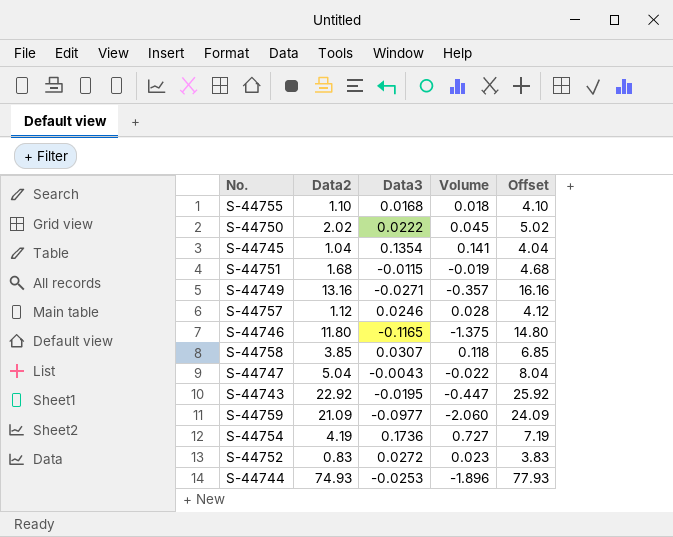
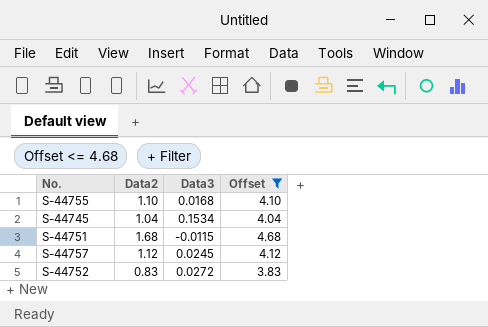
filter: none -> Offset <= 4.68
column Volume | formula: [Data2] * [Data3] -> none
S-44745 | Data3: 0.1354 -> 0.1534
S-44757 | Data3: 0.0246 -> 0.0245

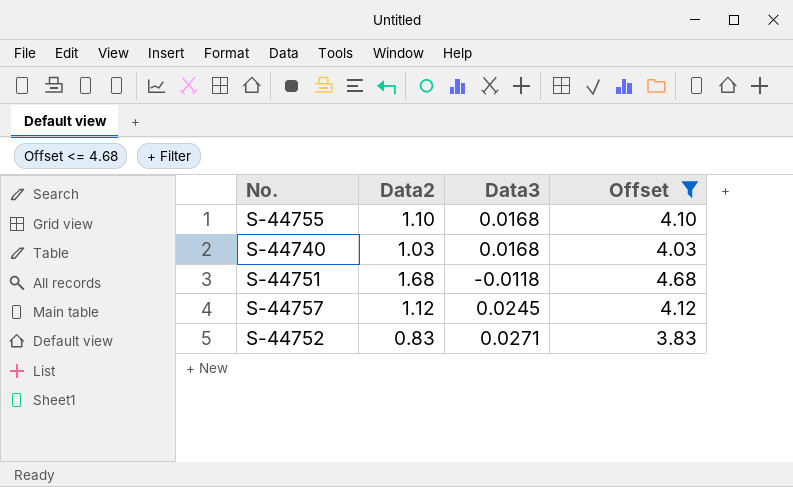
row S-44745: 1.04 | 0.1534 | 4.04 -> none
row S-44740: none -> 1.03 | 0.0168 | 4.03
S-44751 | Data3: -0.0115 -> -0.0118
S-44752 | Data3: 0.0272 -> 0.0271

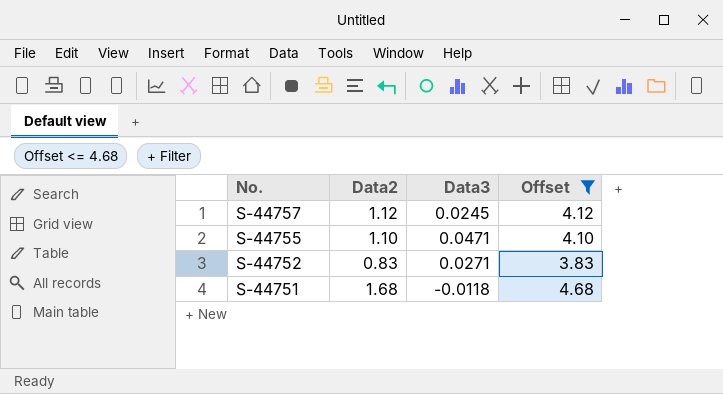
row order: none -> No. descending
row S-44740: 1.03 | 0.0168 | 4.03 -> none
S-44755 | Data3: 0.0168 -> 0.0471

